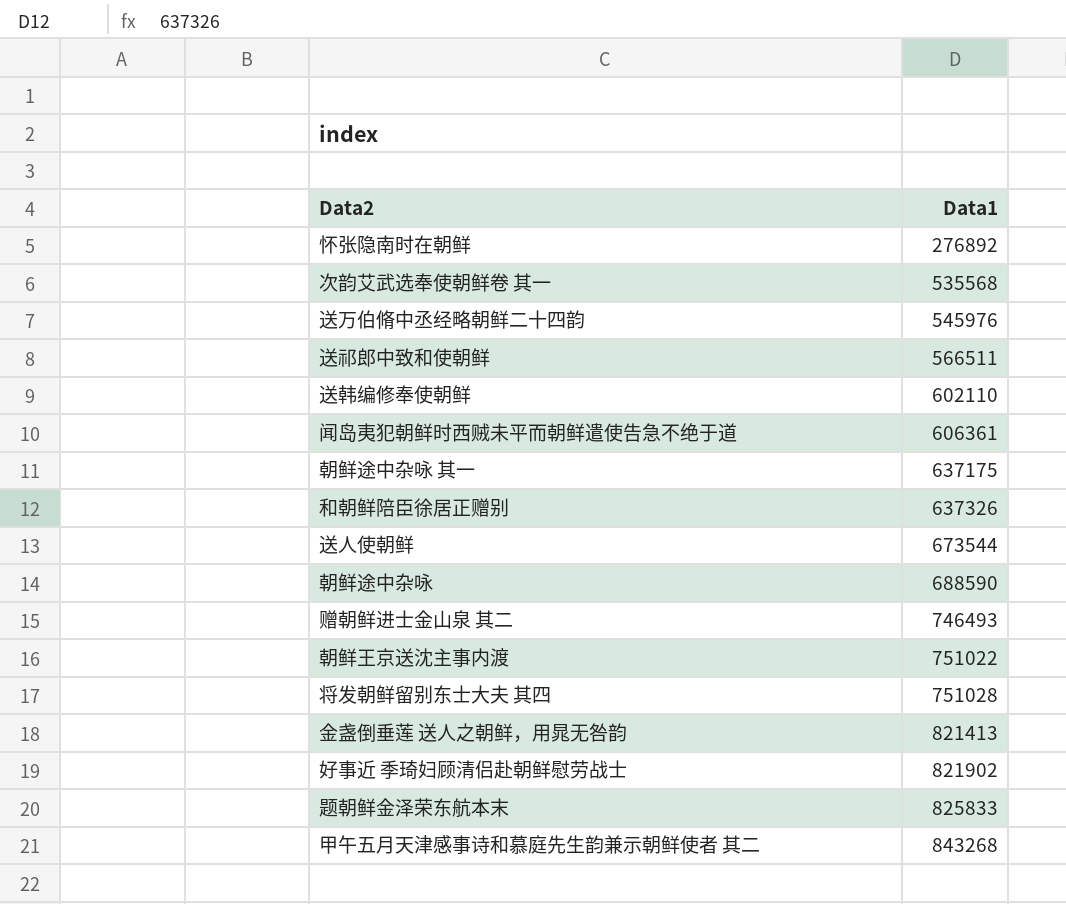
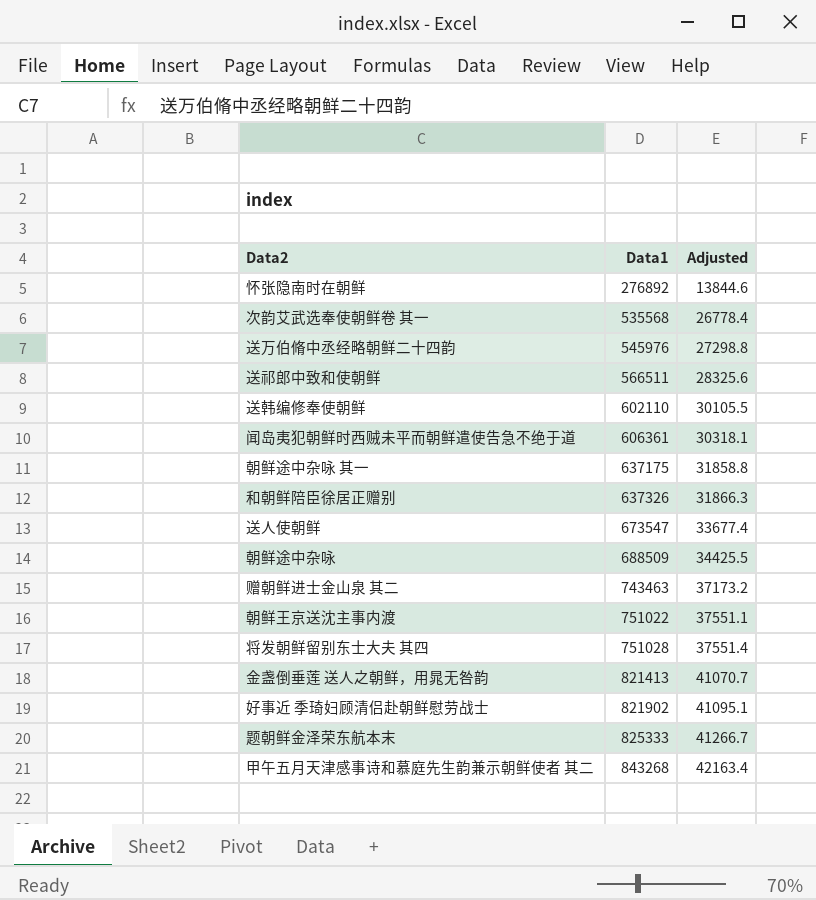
column Adjusted | formula: none -> [Data1] * 0.05
送人使朝鲜 | Data1: 673544 -> 673547
朝鲜途中杂咏 | Data1: 688590 -> 688509
赠朝鲜进士金山泉 其二 | Data1: 746493 -> 743463
题朝鲜金泽荣东航本末 | Data1: 825833 -> 825333

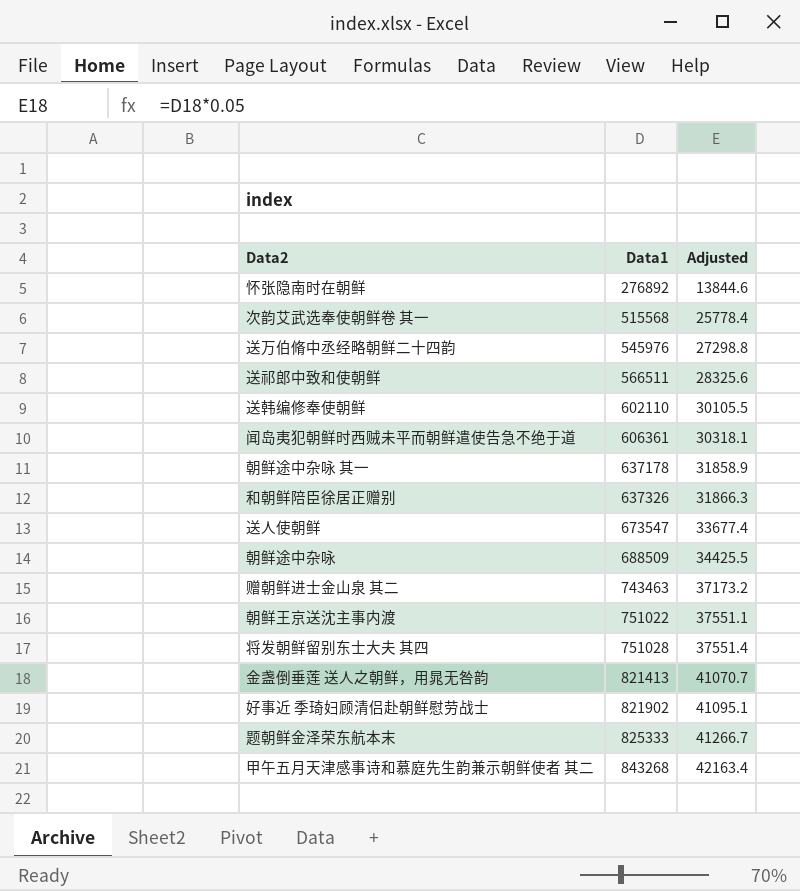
次韵艾武选奉使朝鲜卷 其一 | Data1: 535568 -> 515568
次韵艾武选奉使朝鲜卷 其一 | Adjusted: 26778.4 -> 25778.4
朝鲜途中杂咏 其一 | Data1: 637175 -> 637178
朝鲜途中杂咏 其一 | Adjusted: 31858.8 -> 31858.9

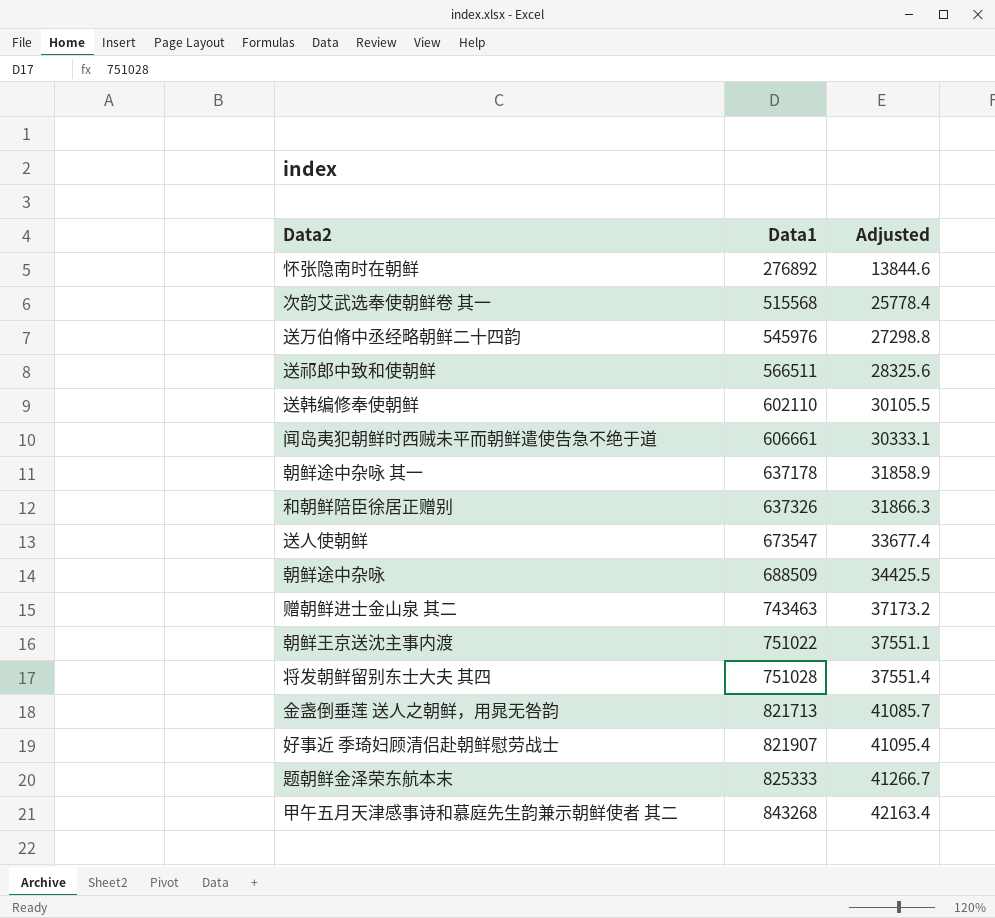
闻岛夷犯朝鲜时西贼未平而朝鲜遣使告急不绝于道 | Data1: 606361 -> 606661
闻岛夷犯朝鲜时西贼未平而朝鲜遣使告急不绝于道 | Adjusted: 30318.1 -> 30333.1
金盏倒垂莲 送人之朝鲜，用晁无咎韵 | Data1: 821413 -> 821713
金盏倒垂莲 送人之朝鲜，用晁无咎韵 | Adjusted: 41070.7 -> 41085.7
好事近 季琦妇顾清侣赴朝鲜慰劳战士 | Data1: 821902 -> 821907
好事近 季琦妇顾清侣赴朝鲜慰劳战士 | Adjusted: 41095.1 -> 41095.4

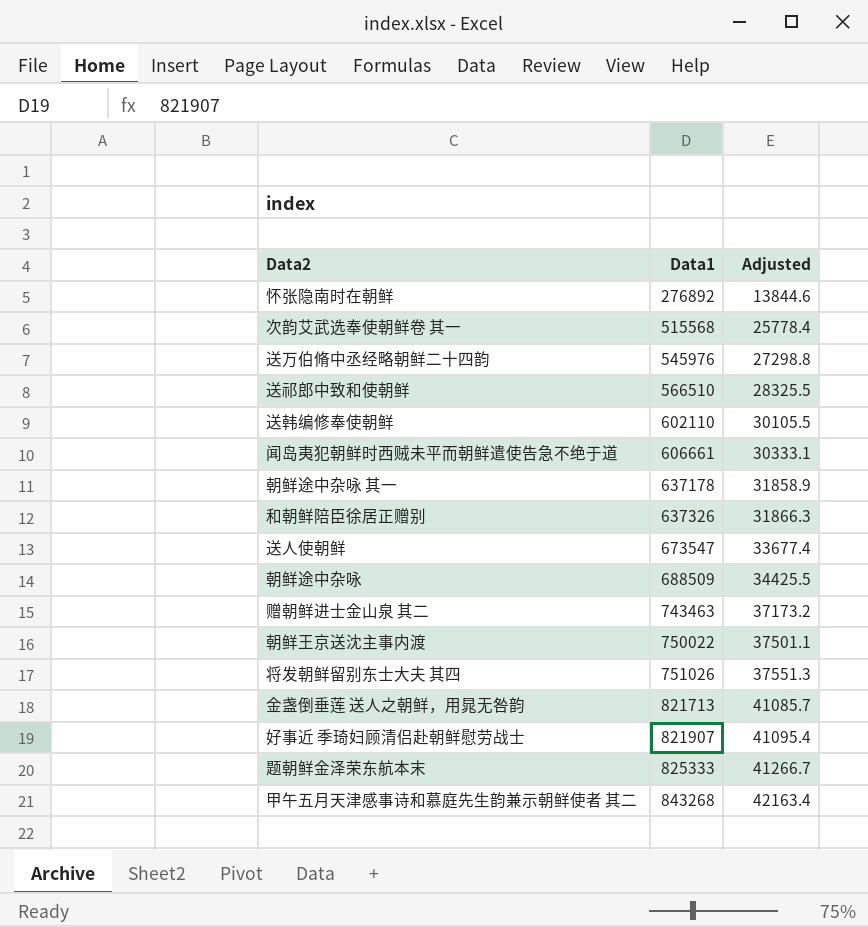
送祁郎中致和使朝鲜 | Data1: 566511 -> 566510
送祁郎中致和使朝鲜 | Adjusted: 28325.6 -> 28325.5
朝鲜王京送沈主事内渡 | Data1: 751022 -> 750022
朝鲜王京送沈主事内渡 | Adjusted: 37551.1 -> 37501.1
将发朝鲜留别东士大夫 其四 | Data1: 751028 -> 751026
将发朝鲜留别东士大夫 其四 | Adjusted: 37551.4 -> 37551.3

